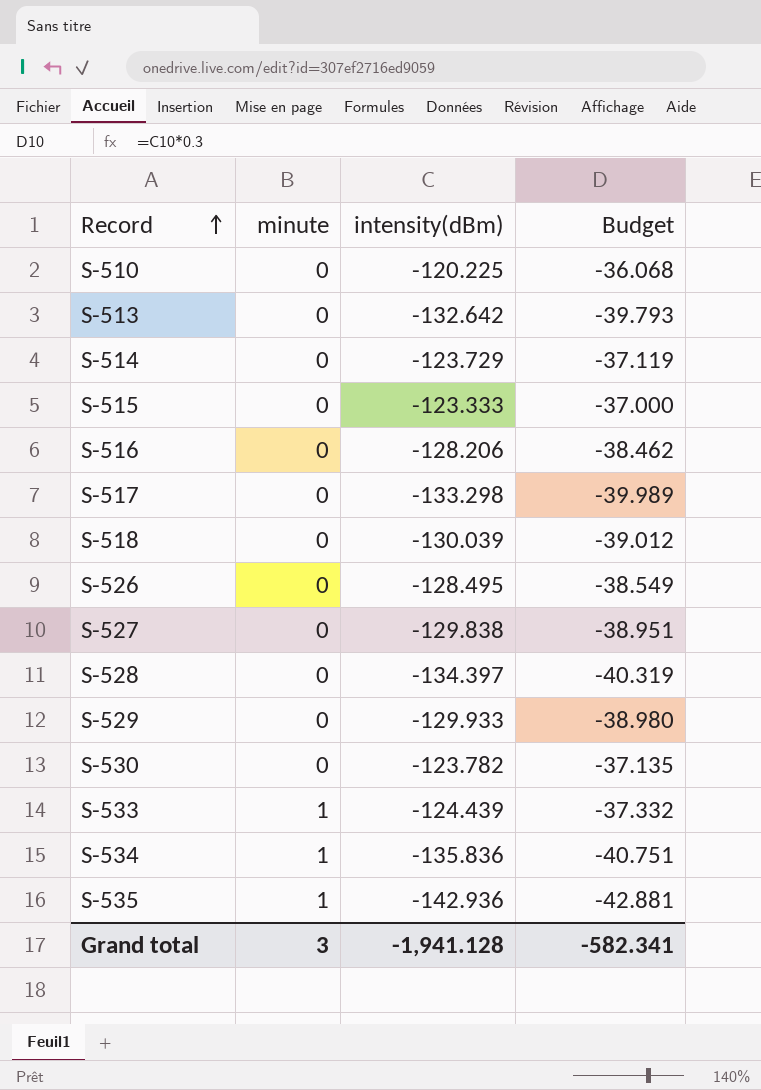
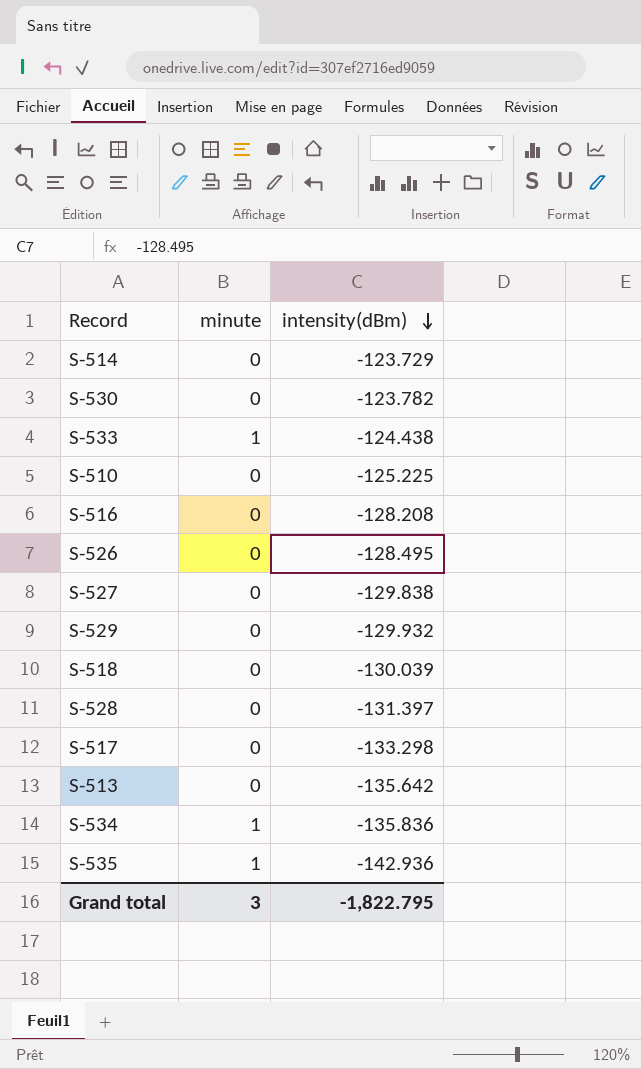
row order: Record ascending -> intensity(dBm) descending
column Budget | formula: [intensity(dBm)] * 0.3 -> none
row S-515: 0 | -123.333 | -37.000 -> none
S-533 | intensity(dBm): -124.439 -> -124.438
S-510 | intensity(dBm): -120.225 -> -125.225
S-516 | intensity(dBm): -128.206 -> -128.208
S-529 | intensity(dBm): -129.933 -> -129.932
S-528 | intensity(dBm): -134.397 -> -131.397
S-513 | intensity(dBm): -132.642 -> -135.642
Grand total | intensity(dBm): -1,941.128 -> -1,822.795

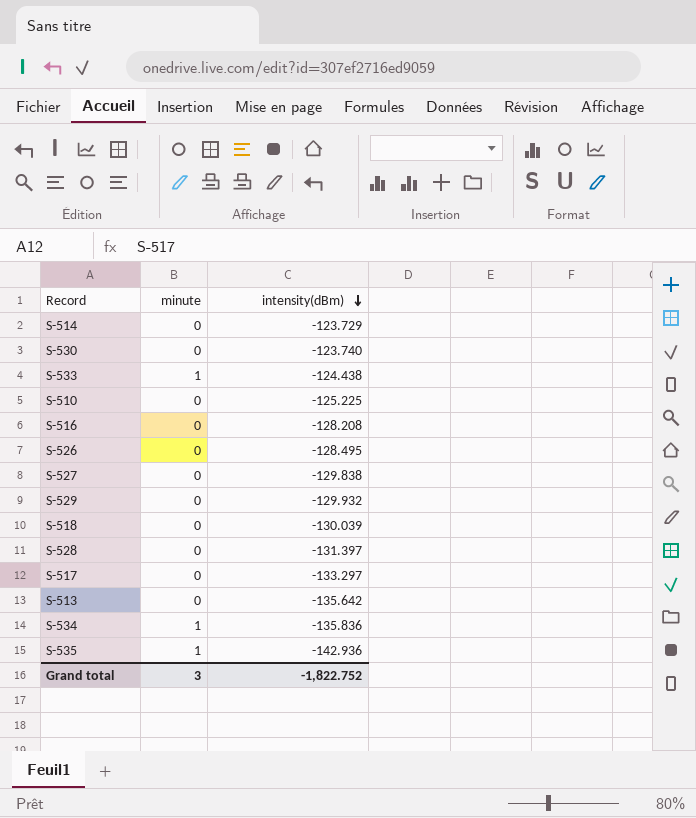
S-530 | intensity(dBm): -123.782 -> -123.740
S-517 | intensity(dBm): -133.298 -> -133.297
Grand total | intensity(dBm): -1,822.795 -> -1,822.752

